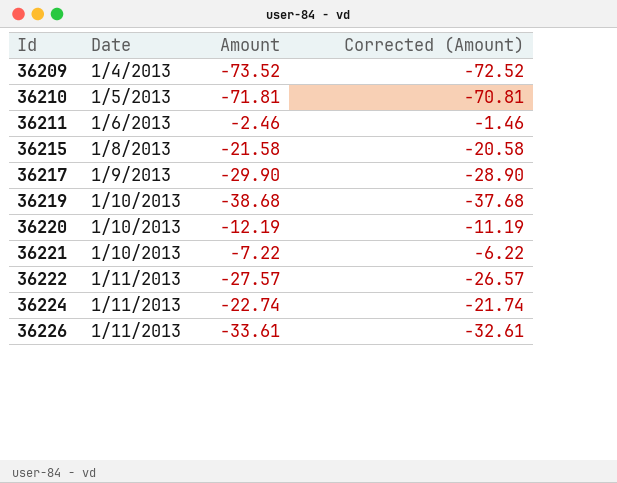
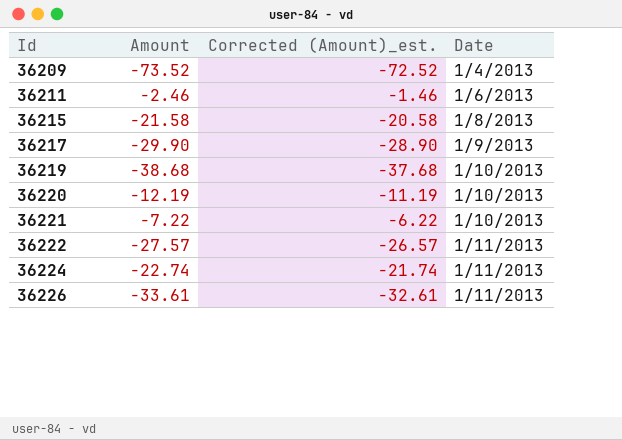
column name: Corrected (Amount) -> Corrected (Amount)_est.
column Date | position: 2 -> 4
row 36210: 1/5/2013 | -71.81 | -70.81 -> none

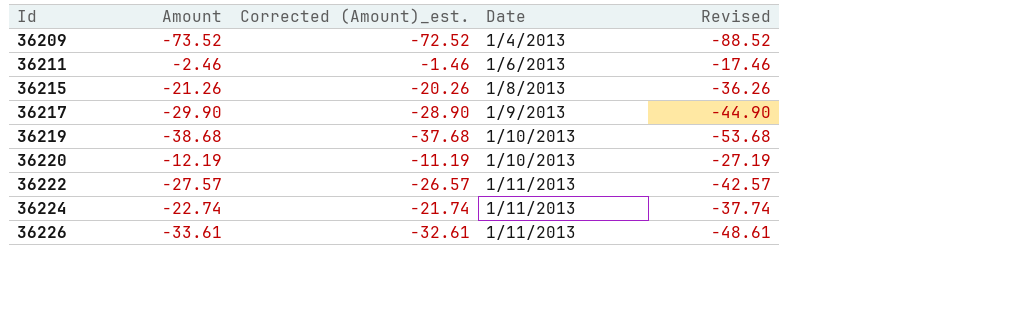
column Revised | formula: none -> [Amount] - 15
row 36221: -7.22 | -6.22 | 1/10/2013 -> none
36215 | Amount: -21.58 -> -21.26
36215 | Corrected (Amount)_est.: -20.58 -> -20.26

